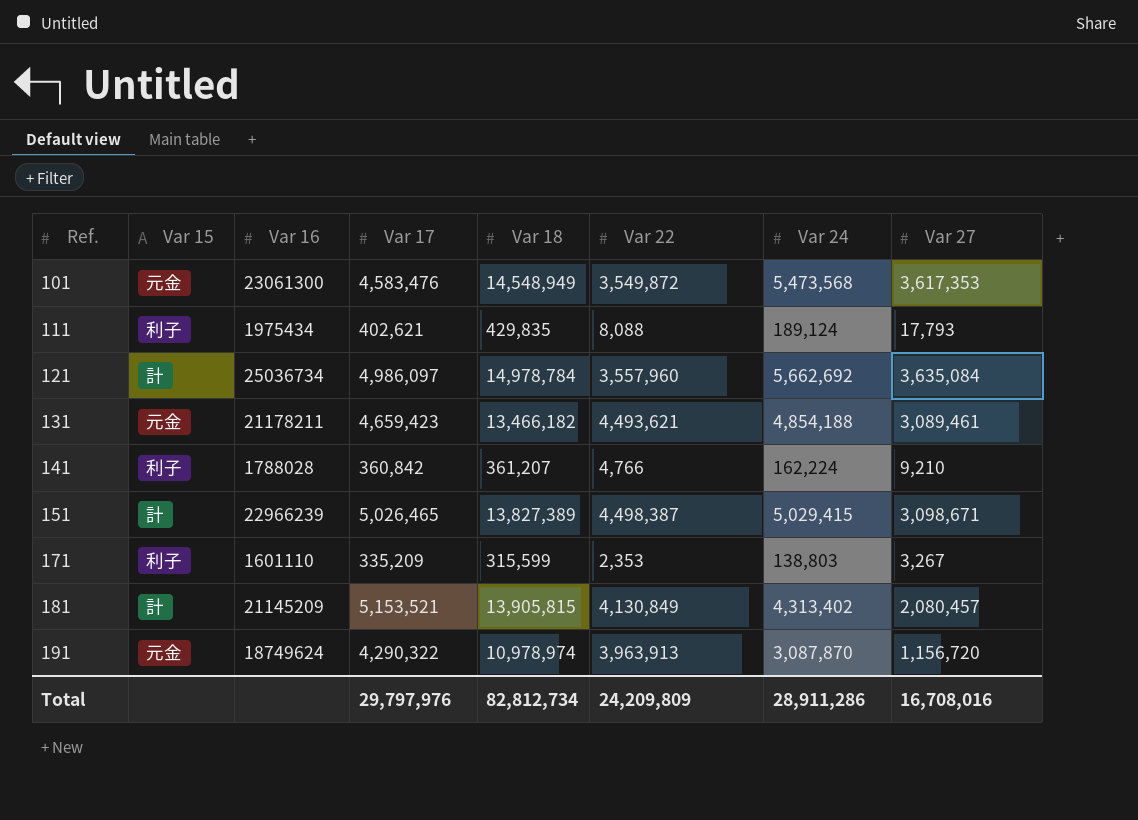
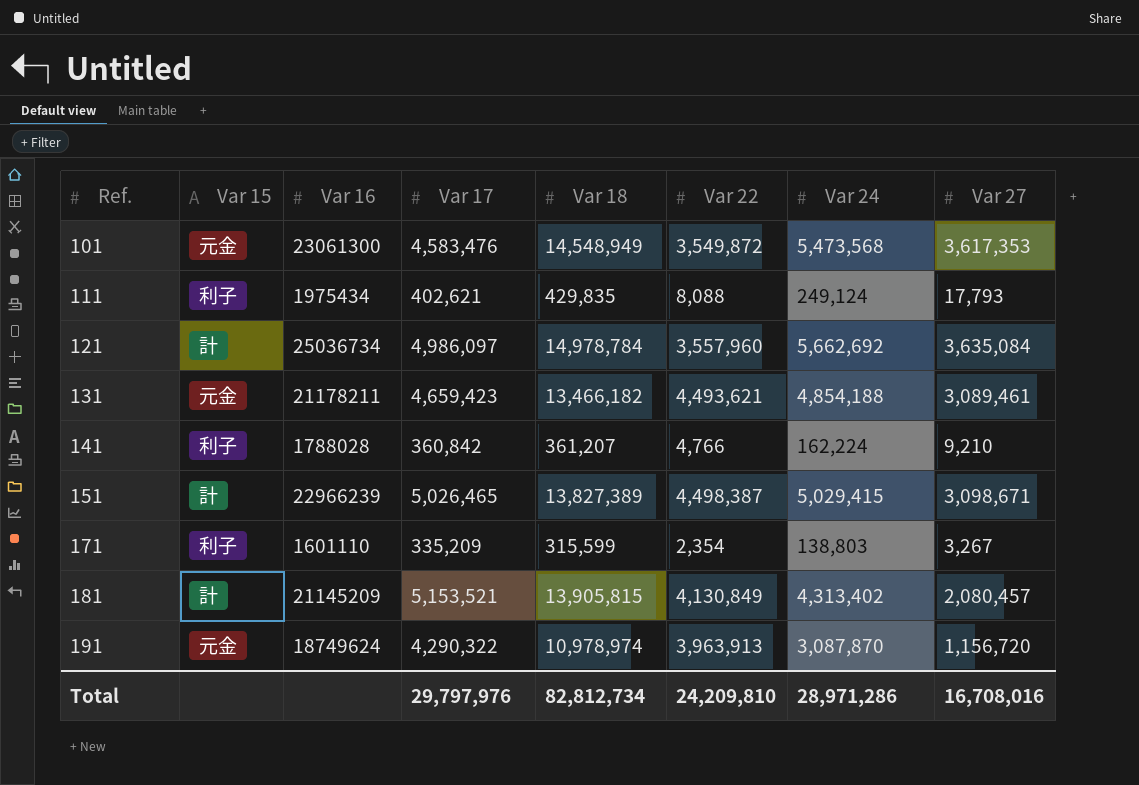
111 | Var 24: 189,124 -> 249,124
171 | Var 22: 2,353 -> 2,354
Total | Var 22: 24,209,809 -> 24,209,810
Total | Var 24: 28,911,286 -> 28,971,286

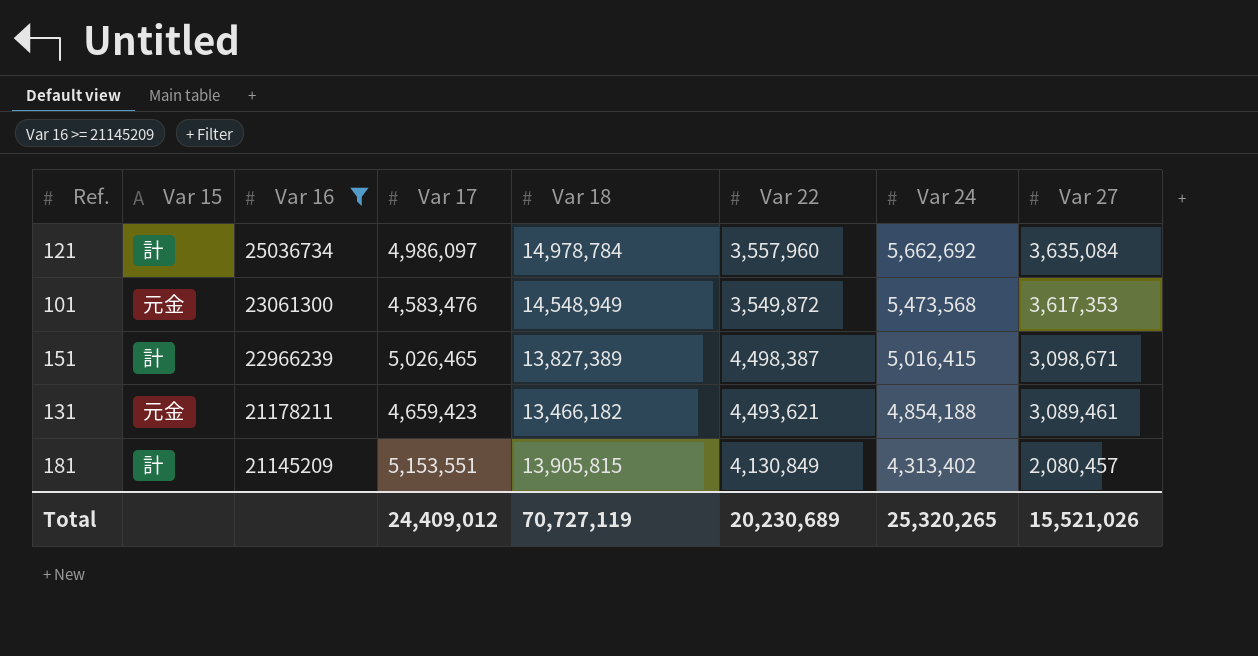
filter: none -> Var 16 >= 21145209
row order: Ref. ascending -> Var 16 descending
151 | Var 24: 5,029,415 -> 5,016,415
181 | Var 17: 5,153,521 -> 5,153,551
Total | Var 17: 29,797,976 -> 24,409,012
Total | Var 18: 82,812,734 -> 70,727,119
Total | Var 22: 24,209,810 -> 20,230,689
Total | Var 24: 28,971,286 -> 25,320,265
Total | Var 27: 16,708,016 -> 15,521,026

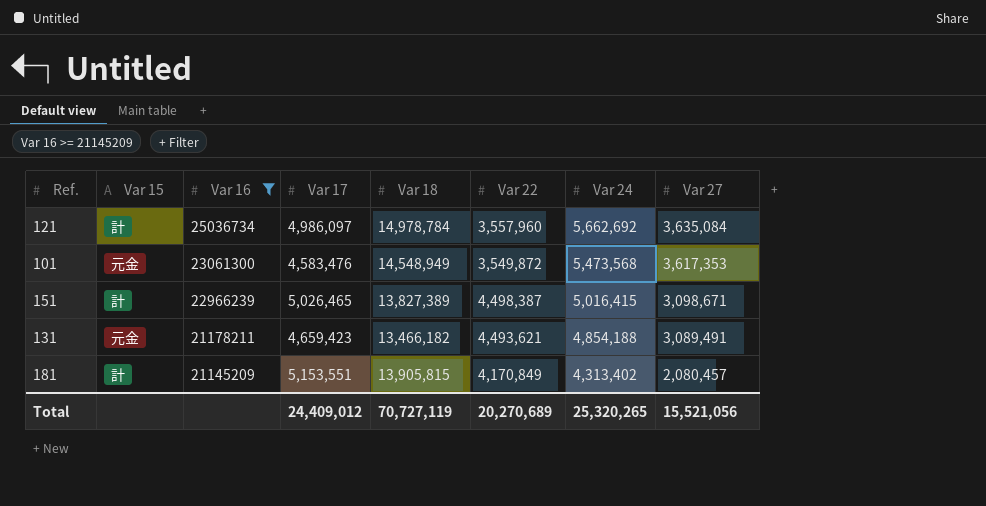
131 | Var 27: 3,089,461 -> 3,089,491
181 | Var 22: 4,130,849 -> 4,170,849
Total | Var 22: 20,230,689 -> 20,270,689
Total | Var 27: 15,521,026 -> 15,521,056

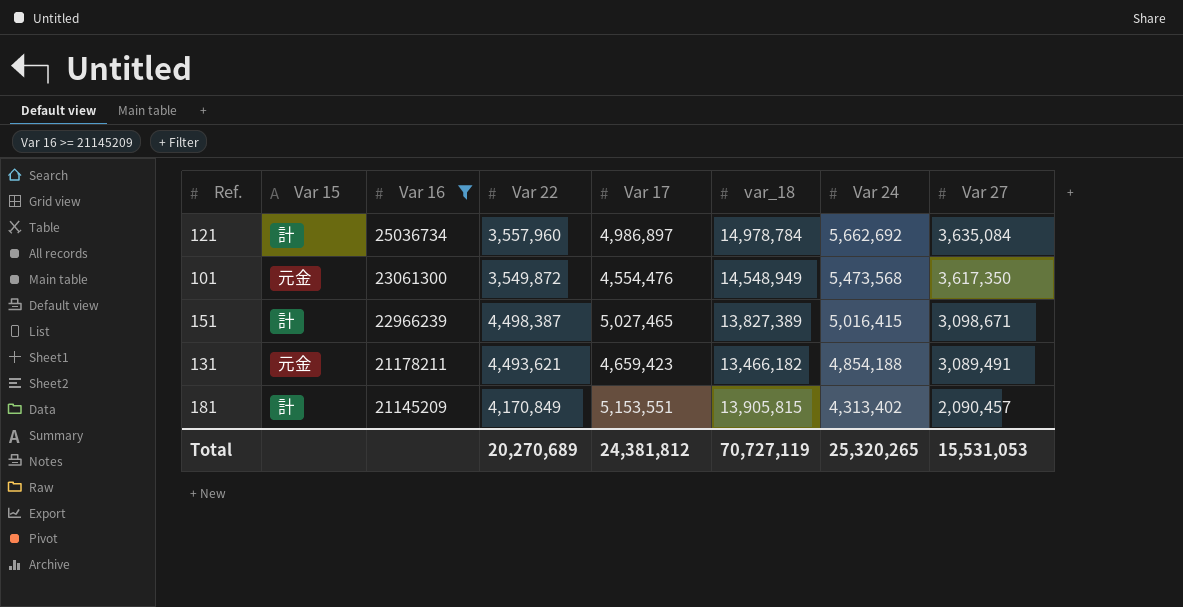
column Var 22 | position: 6 -> 4
column name: Var 18 -> var_18
121 | Var 17: 4,986,097 -> 4,986,897
101 | Var 17: 4,583,476 -> 4,554,476
101 | Var 27: 3,617,353 -> 3,617,350
151 | Var 17: 5,026,465 -> 5,027,465
181 | Var 27: 2,080,457 -> 2,090,457
Total | Var 17: 24,409,012 -> 24,381,812
Total | Var 27: 15,521,056 -> 15,531,053

